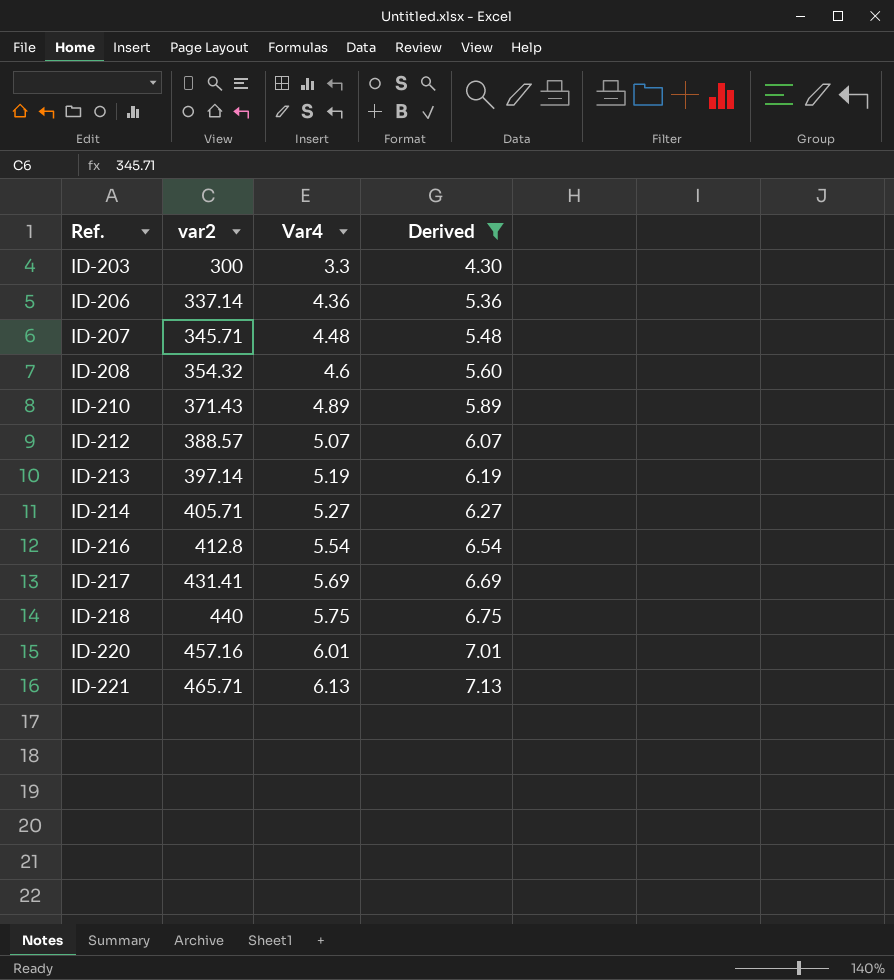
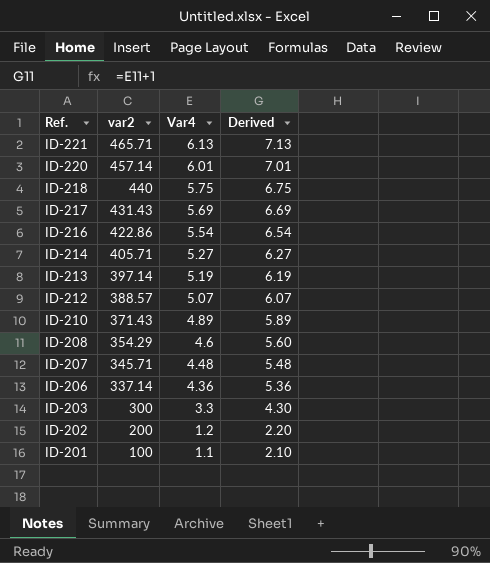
filter: Derived >= 4.30 -> none
row order: Ref. ascending -> Ref. descending
ID-220 | var2: 457.16 -> 457.14
ID-217 | var2: 431.41 -> 431.43
ID-216 | var2: 412.8 -> 422.86
ID-208 | var2: 354.32 -> 354.29

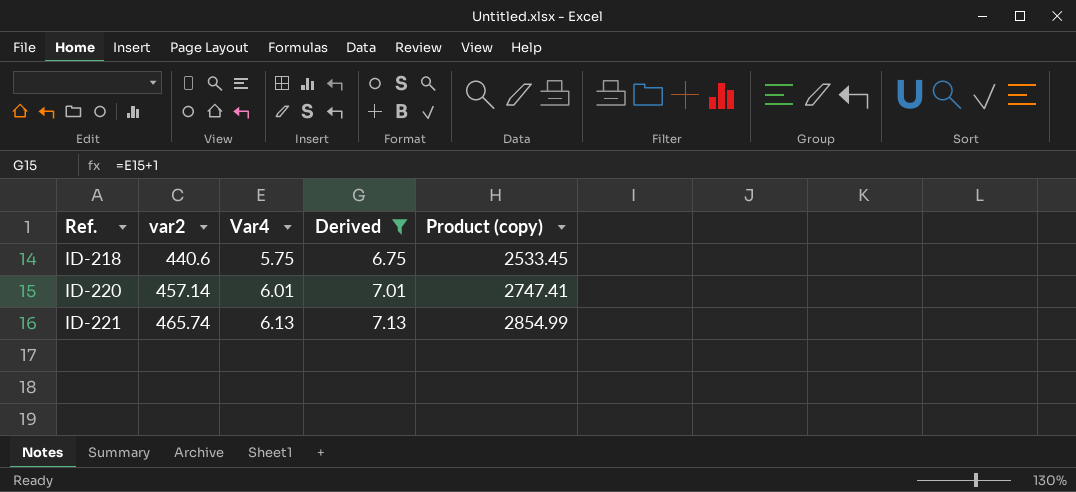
filter: none -> Derived >= 6.75
row order: Ref. descending -> Ref. ascending
column Product (copy) | formula: none -> [var2] * [Var4]
ID-218 | var2: 440 -> 440.6
ID-221 | var2: 465.71 -> 465.74

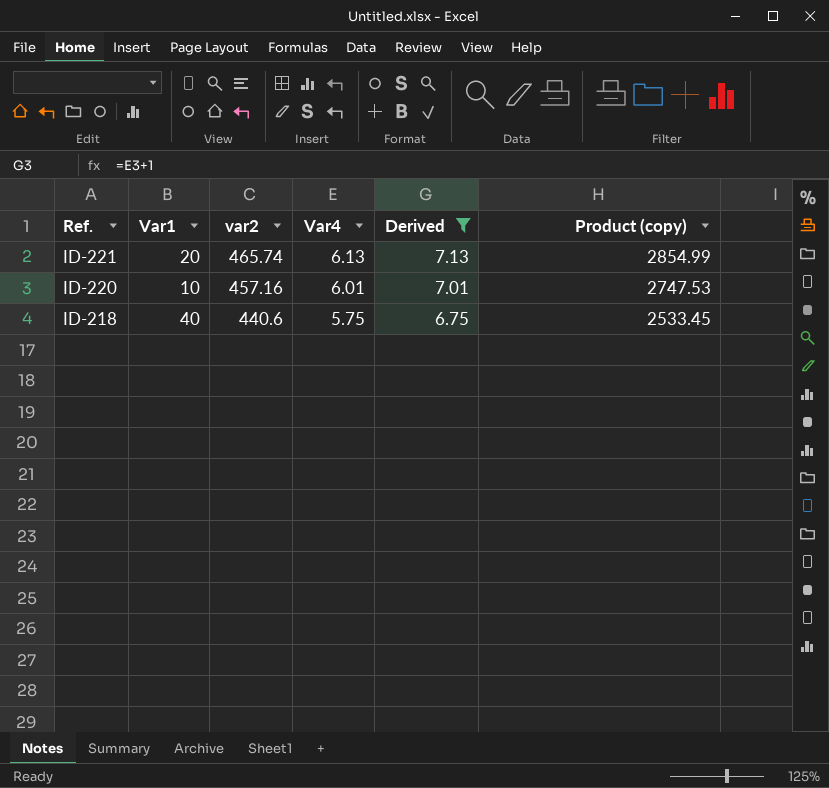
row order: Ref. ascending -> Ref. descending
column Var1 | position: none -> 2
ID-220 | var2: 457.14 -> 457.16
ID-220 | Product (copy): 2747.41 -> 2747.53

